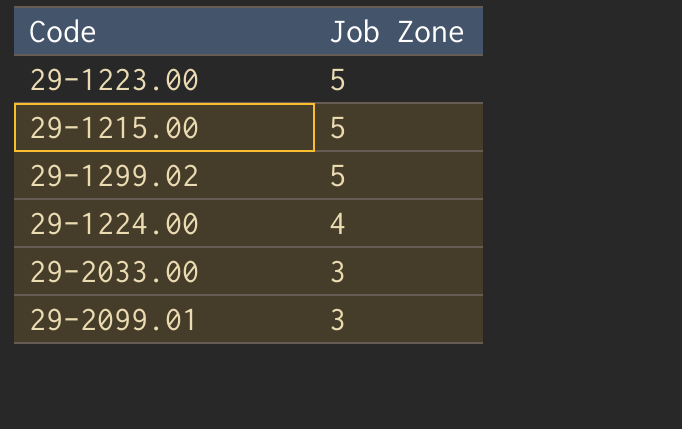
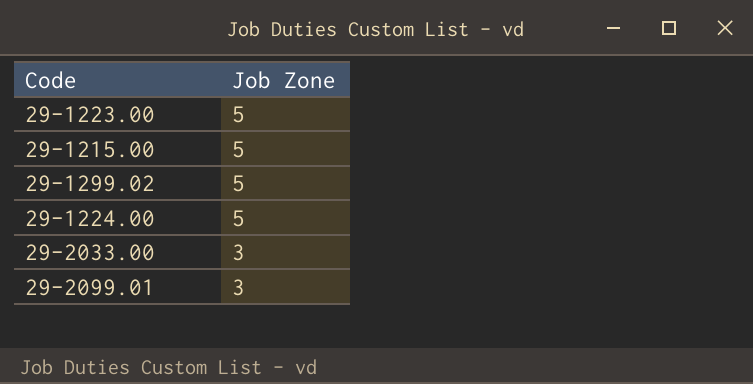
29-1224.00 | Job Zone: 4 -> 5

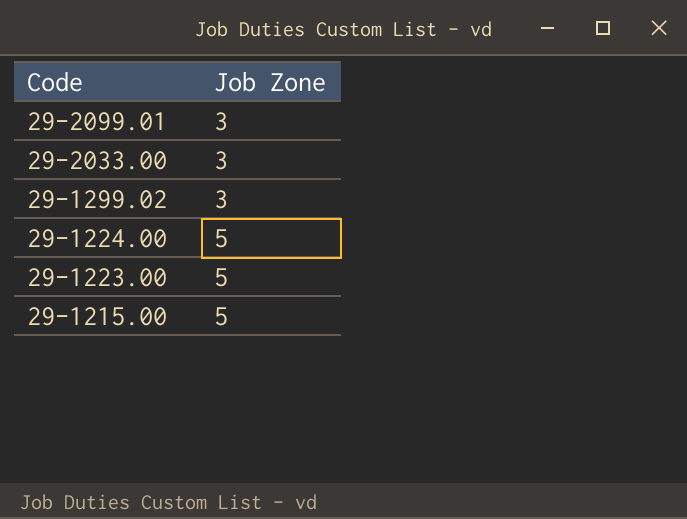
row order: Job Zone descending -> Code descending
29-1299.02 | Job Zone: 5 -> 3

